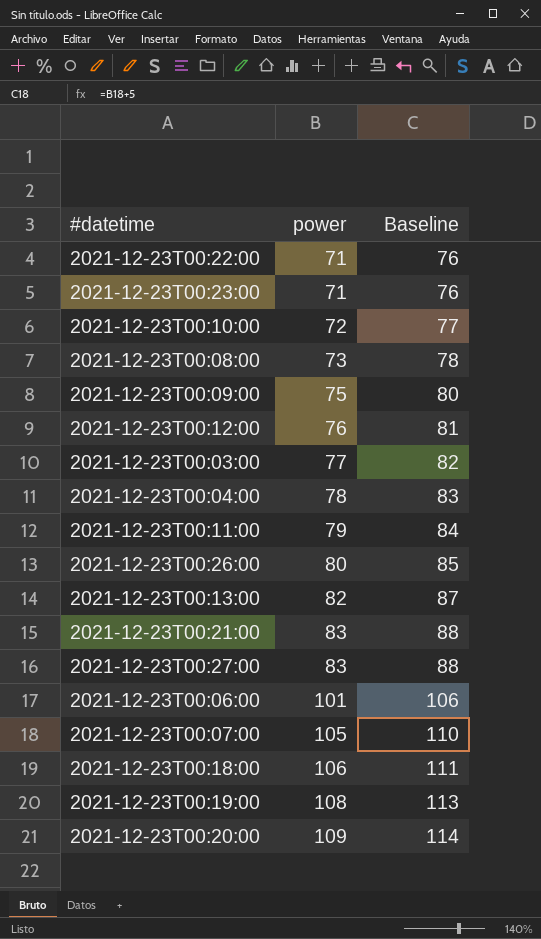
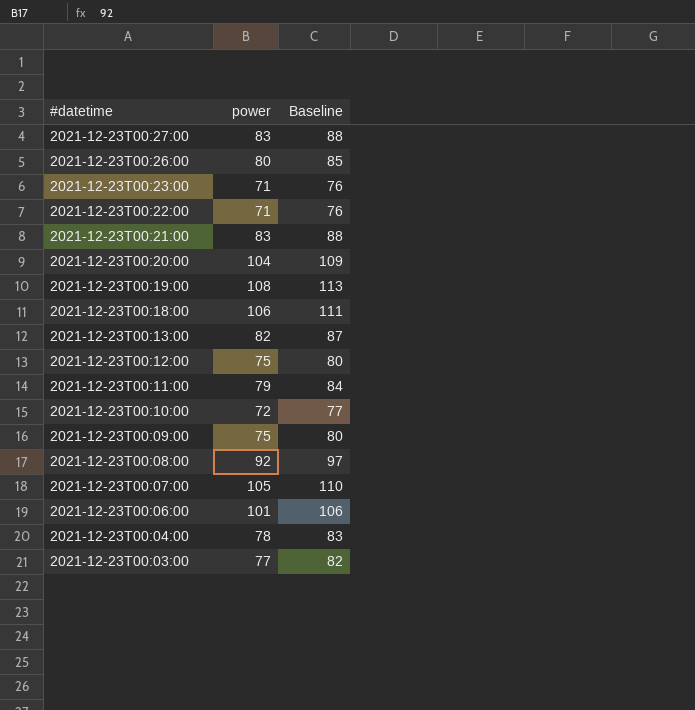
row order: power ascending -> #datetime descending
2021-12-23T00:20:00 | power: 109 -> 104
2021-12-23T00:20:00 | Baseline: 114 -> 109
2021-12-23T00:12:00 | power: 76 -> 75
2021-12-23T00:12:00 | Baseline: 81 -> 80
2021-12-23T00:08:00 | power: 73 -> 92
2021-12-23T00:08:00 | Baseline: 78 -> 97

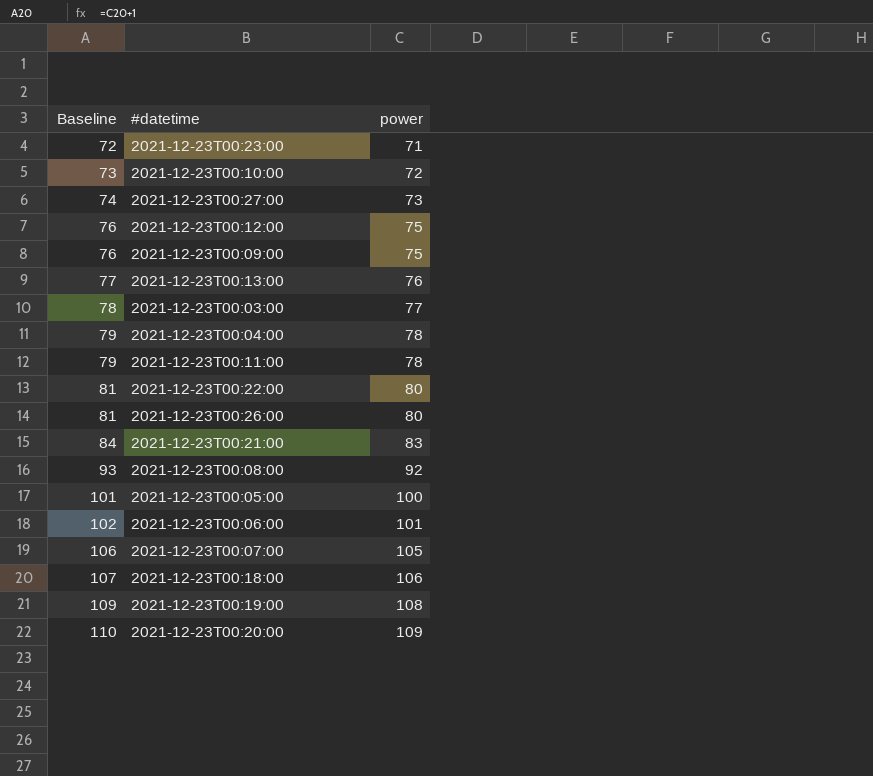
row order: #datetime descending -> Baseline ascending
column Baseline | formula: [power] + 5 -> [power] + 1
column Baseline | position: 3 -> 1
2021-12-23T00:27:00 | power: 83 -> 73
2021-12-23T00:13:00 | power: 82 -> 76
2021-12-23T00:11:00 | power: 79 -> 78
2021-12-23T00:22:00 | power: 71 -> 80
row 2021-12-23T00:05:00: none -> 101 | 100
2021-12-23T00:20:00 | power: 104 -> 109

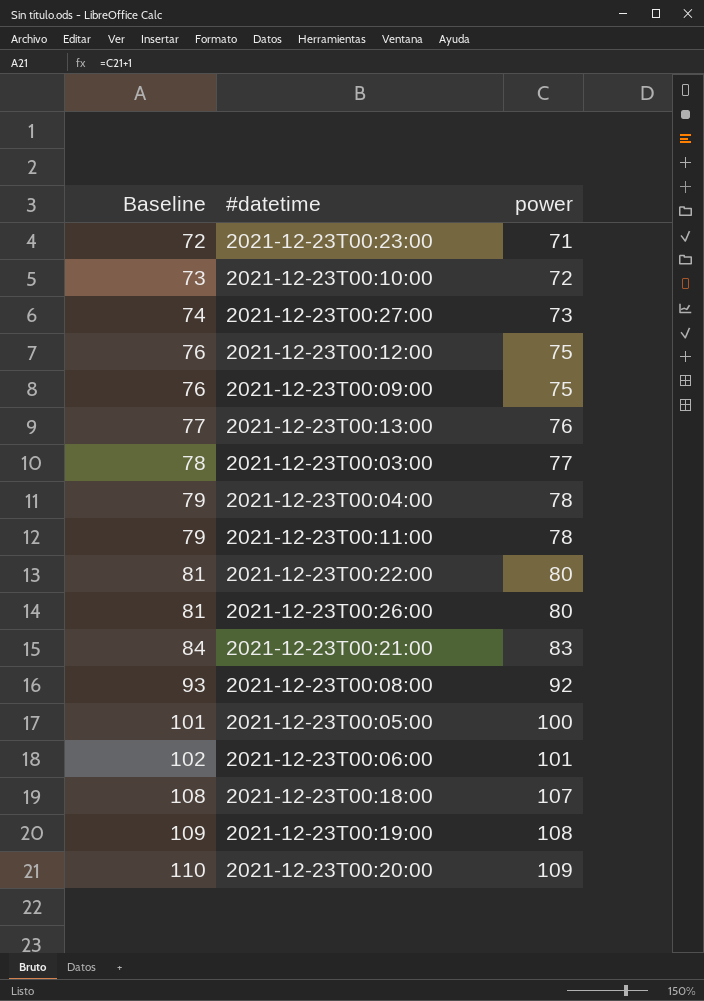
row 2021-12-23T00:07:00: 106 | 105 -> none
2021-12-23T00:18:00 | Baseline: 107 -> 108
2021-12-23T00:18:00 | power: 106 -> 107

